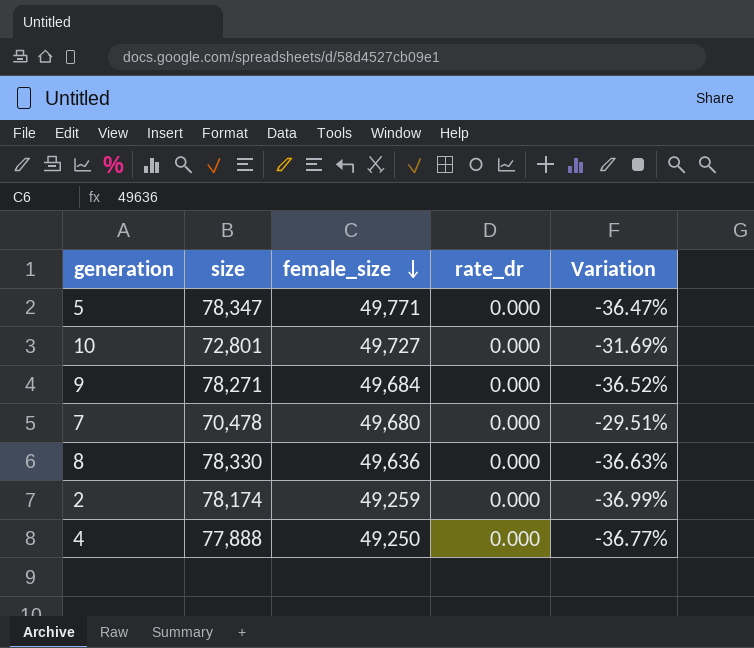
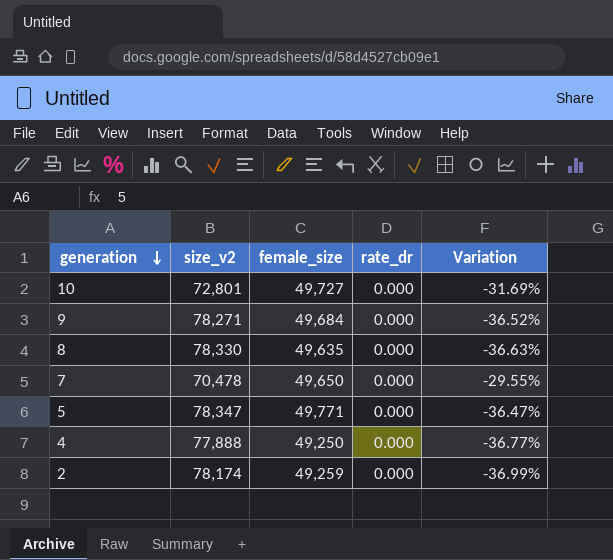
row order: female_size descending -> generation descending
column name: size -> size_v2
8 | female_size: 49,636 -> 49,635
7 | female_size: 49,680 -> 49,650
7 | Variation: -29.51% -> -29.55%

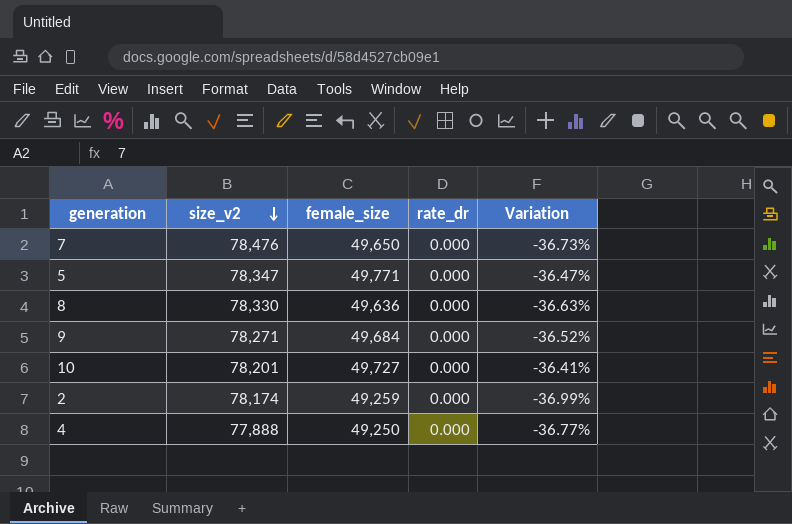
row order: generation descending -> size_v2 descending
7 | size_v2: 70,478 -> 78,476
7 | Variation: -29.55% -> -36.73%
8 | female_size: 49,635 -> 49,636
10 | size_v2: 72,801 -> 78,201
10 | Variation: -31.69% -> -36.41%

